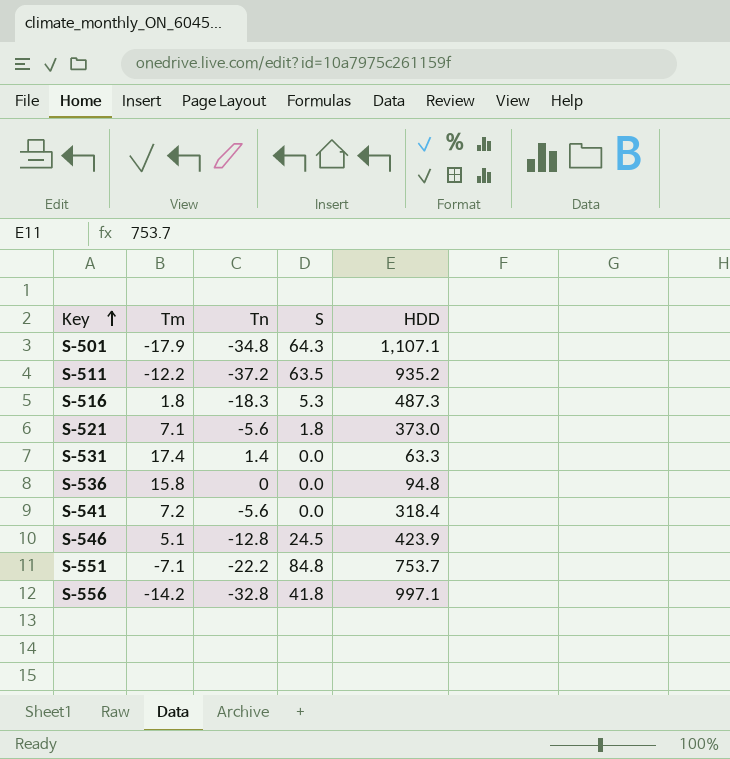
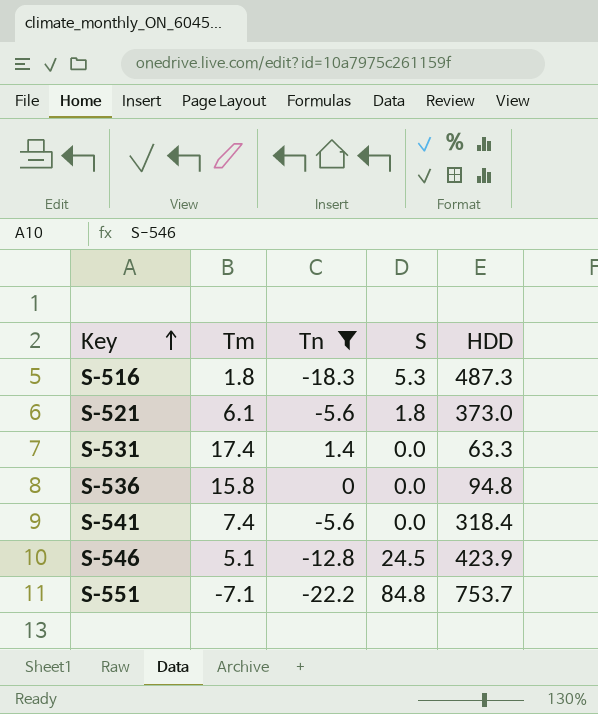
filter: none -> Tn >= -22.2
S-521 | Tm: 7.1 -> 6.1
S-541 | Tm: 7.2 -> 7.4

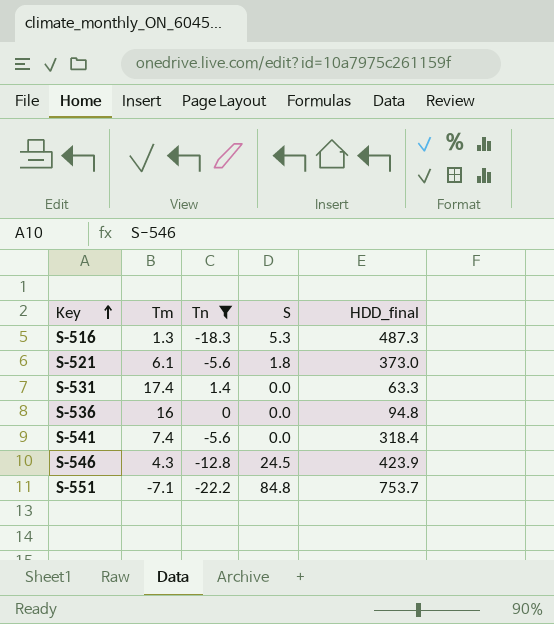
column name: HDD -> HDD_final
S-516 | Tm: 1.8 -> 1.3
S-536 | Tm: 15.8 -> 16
S-546 | Tm: 5.1 -> 4.3

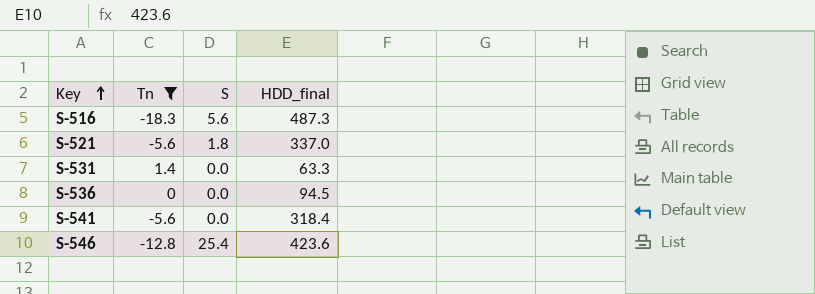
column Tm | position: 2 -> none
row S-551: -7.1 | -22.2 | 84.8 | 753.7 -> none
S-516 | S: 5.3 -> 5.6
S-521 | HDD_final: 373.0 -> 337.0
S-536 | HDD_final: 94.8 -> 94.5
S-546 | S: 24.5 -> 25.4
S-546 | HDD_final: 423.9 -> 423.6

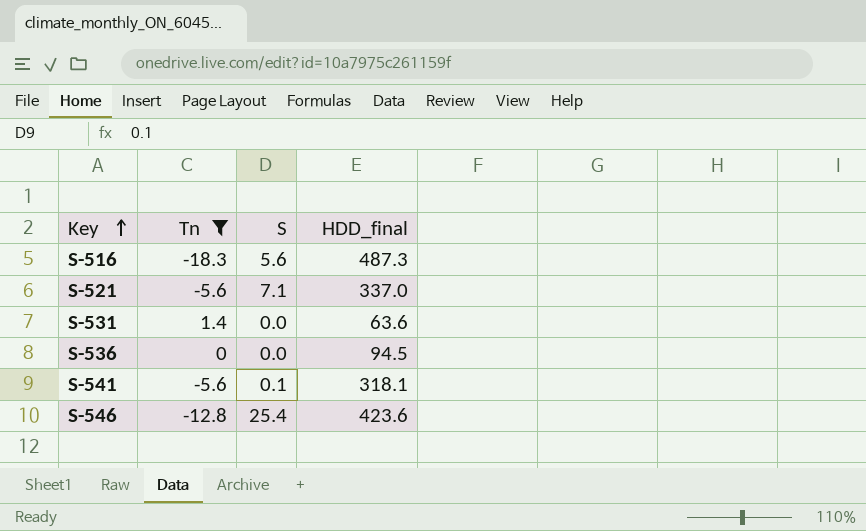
S-521 | S: 1.8 -> 7.1
S-531 | HDD_final: 63.3 -> 63.6
S-541 | S: 0.0 -> 0.1
S-541 | HDD_final: 318.4 -> 318.1

